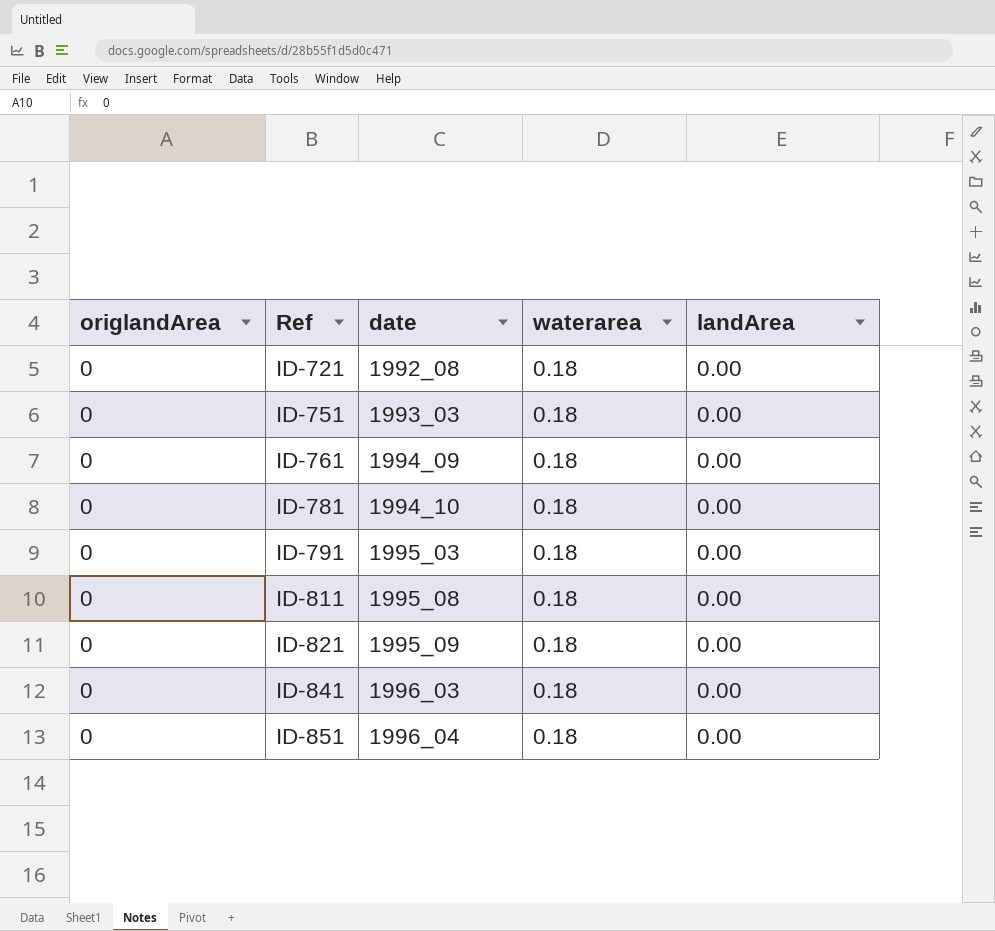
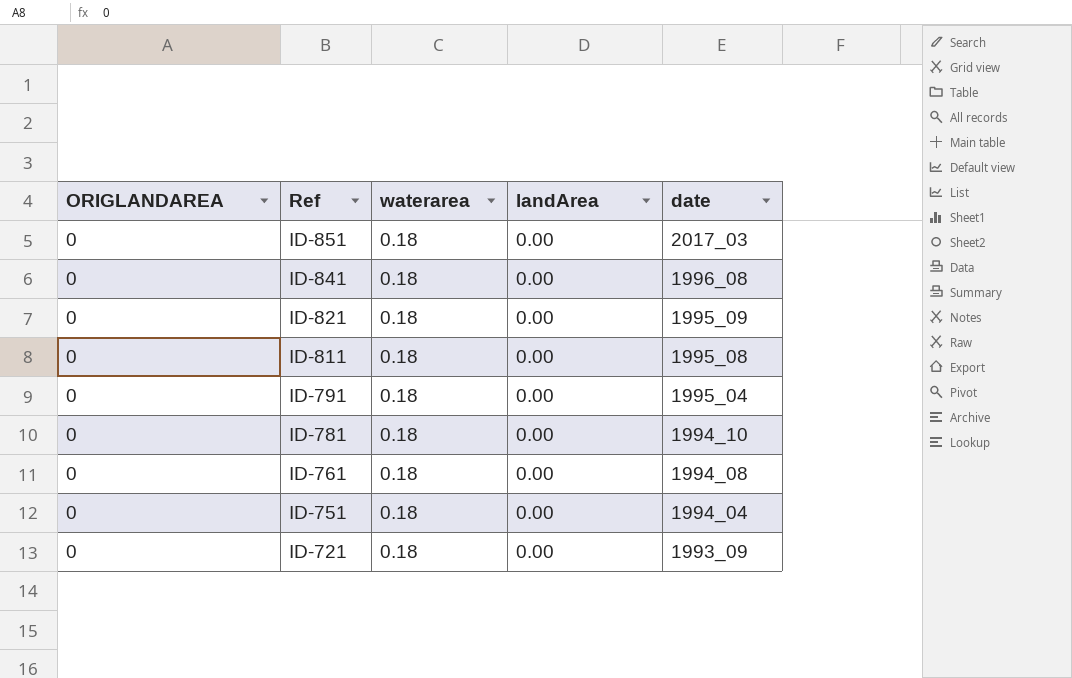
row order: Ref ascending -> Ref descending
column name: origlandArea -> ORIGLANDAREA
column date | position: 3 -> 5
ID-851 | date: 1996_04 -> 2017_03
ID-841 | date: 1996_03 -> 1996_08
ID-791 | date: 1995_03 -> 1995_04
ID-761 | date: 1994_09 -> 1994_08
ID-751 | date: 1993_03 -> 1994_04
ID-721 | date: 1992_08 -> 1993_09

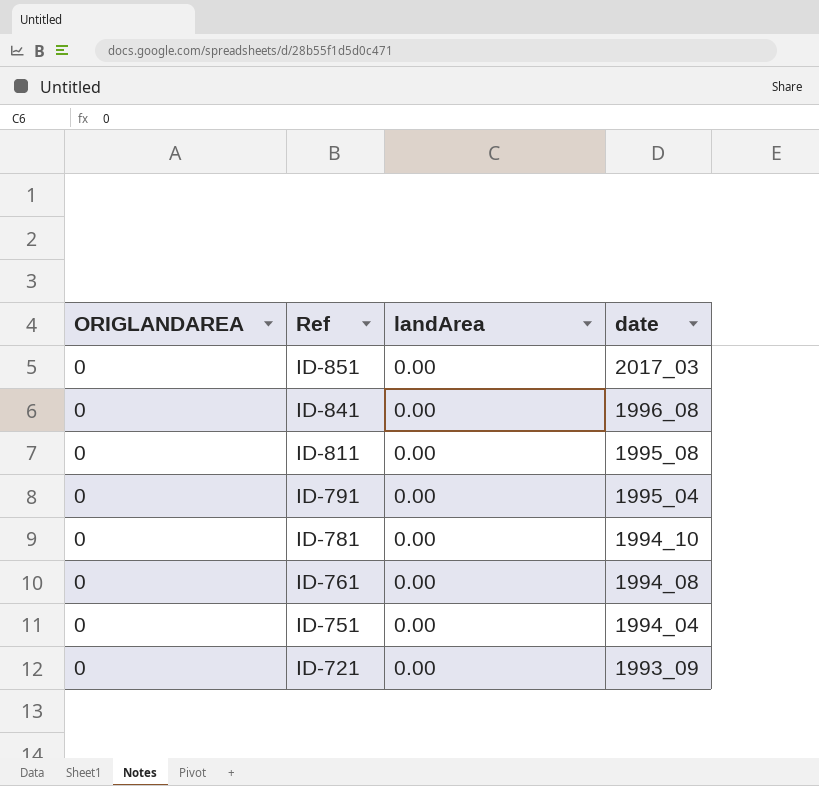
column waterarea | position: 3 -> none
row ID-821: 0 | 0.18 | 0.00 | 1995_09 -> none

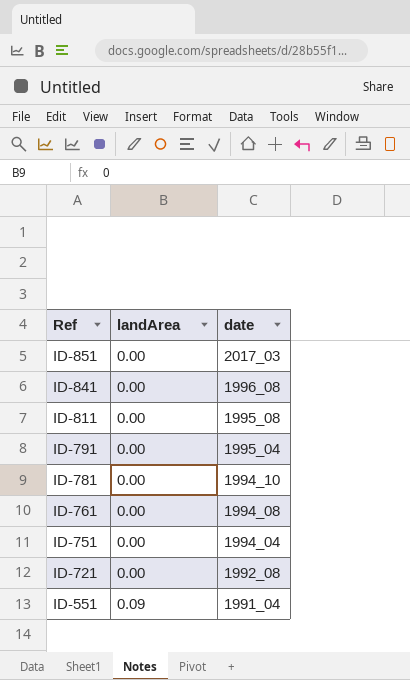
column ORIGLANDAREA | position: 1 -> none
ID-721 | date: 1993_09 -> 1992_08
row ID-551: none -> 0.09 | 1991_04

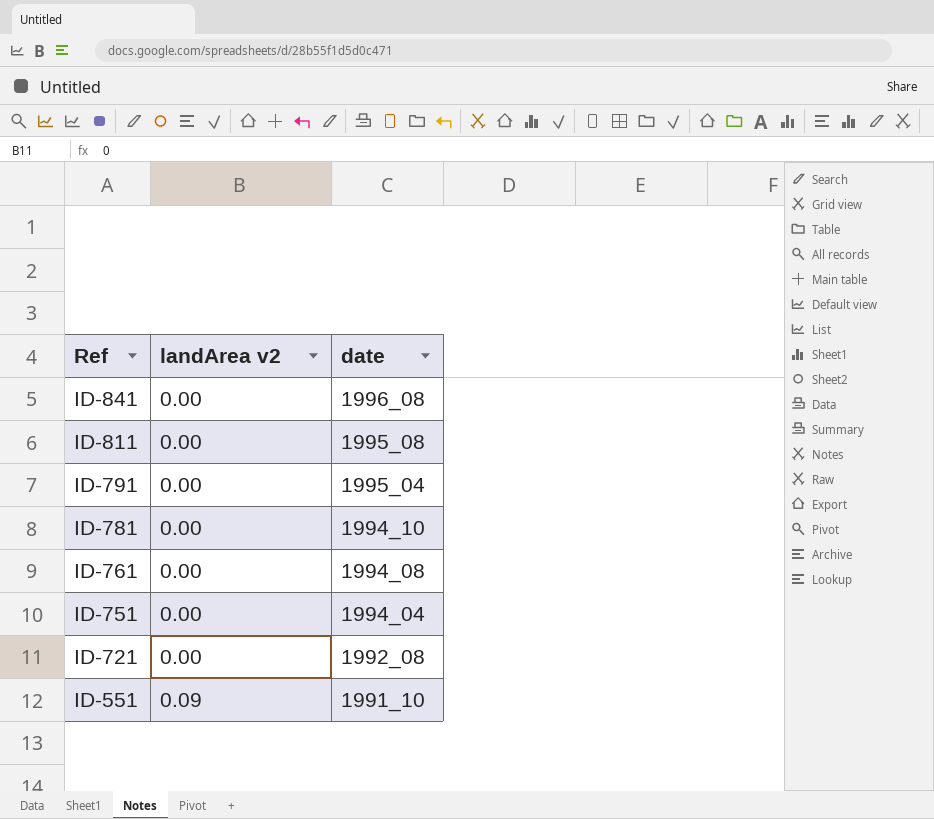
column name: landArea -> landArea v2
row ID-851: 0.00 | 2017_03 -> none
ID-551 | date: 1991_04 -> 1991_10

